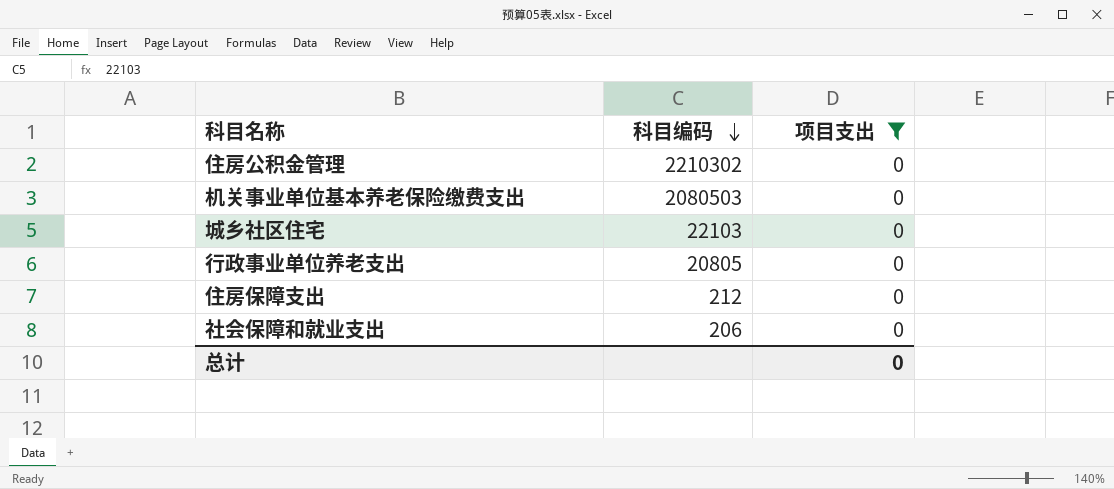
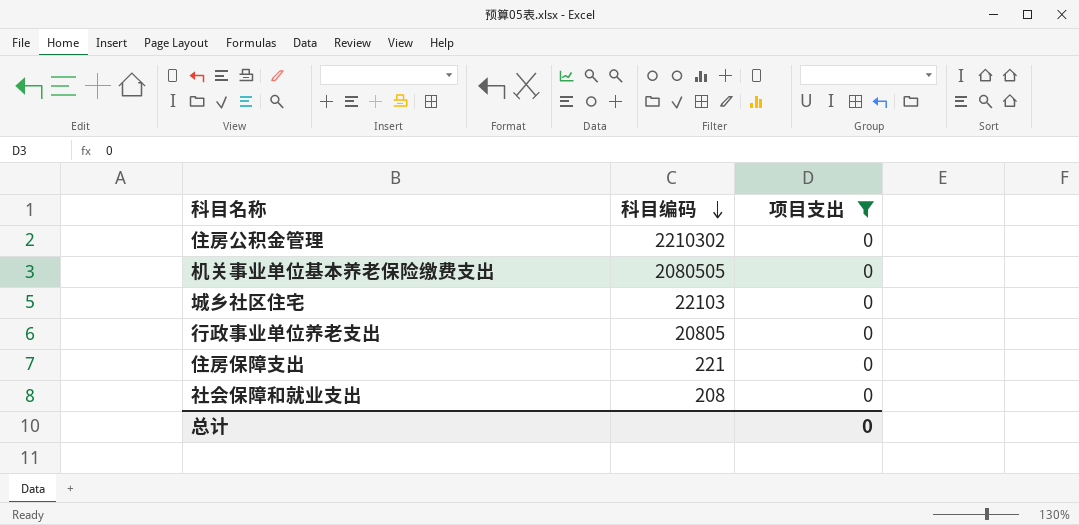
机关事业单位基本养老保险缴费支出 | 科目编码: 2080503 -> 2080505
住房保障支出 | 科目编码: 212 -> 221
社会保障和就业支出 | 科目编码: 206 -> 208

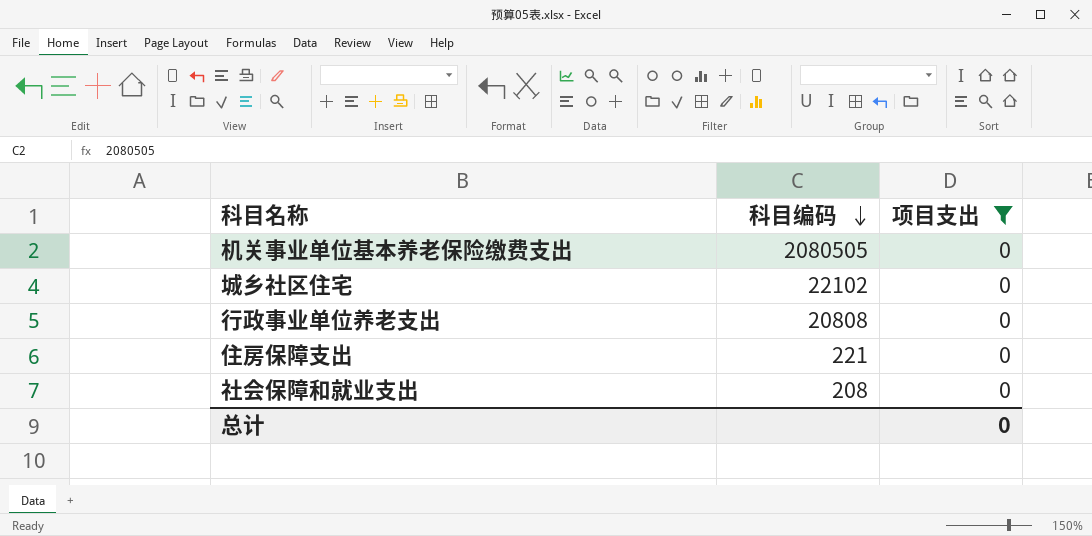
row 住房公积金管理: 2210302 | 0 -> none
城乡社区住宅 | 科目编码: 22103 -> 22102
行政事业单位养老支出 | 科目编码: 20805 -> 20808

